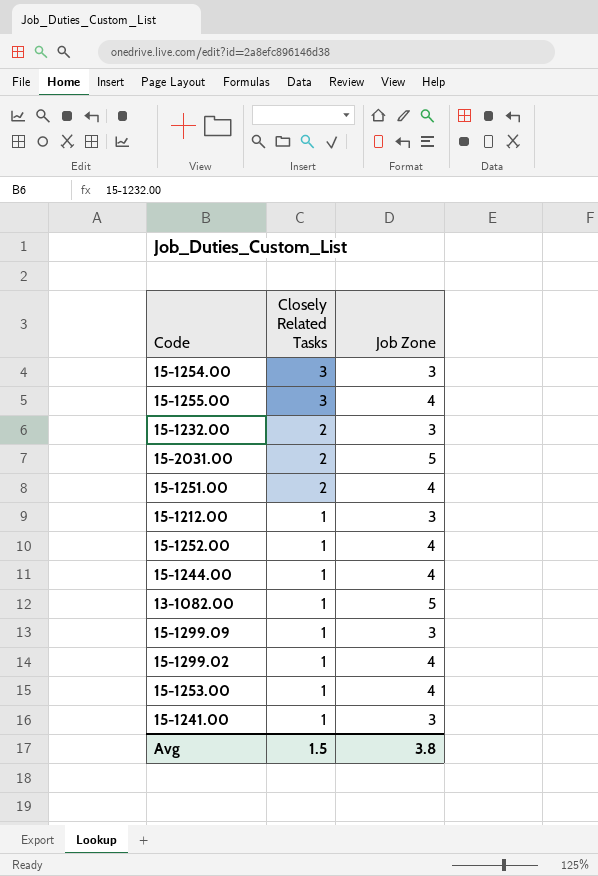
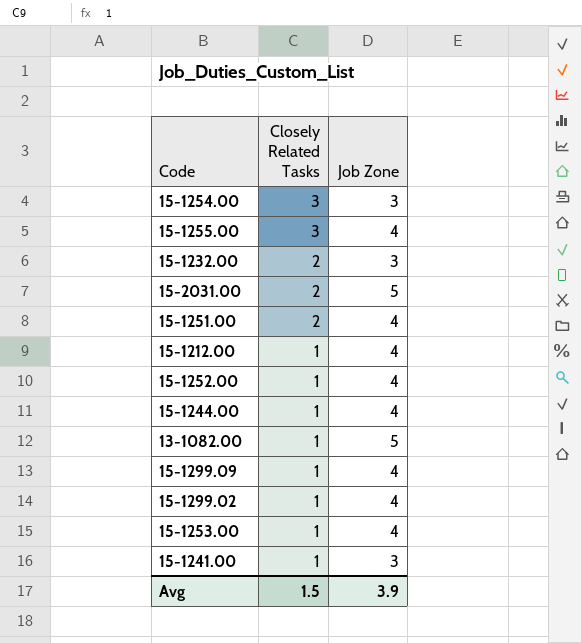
15-1212.00 | Job Zone: 3 -> 4
15-1299.09 | Job Zone: 3 -> 4
Avg | Job Zone: 3.8 -> 3.9

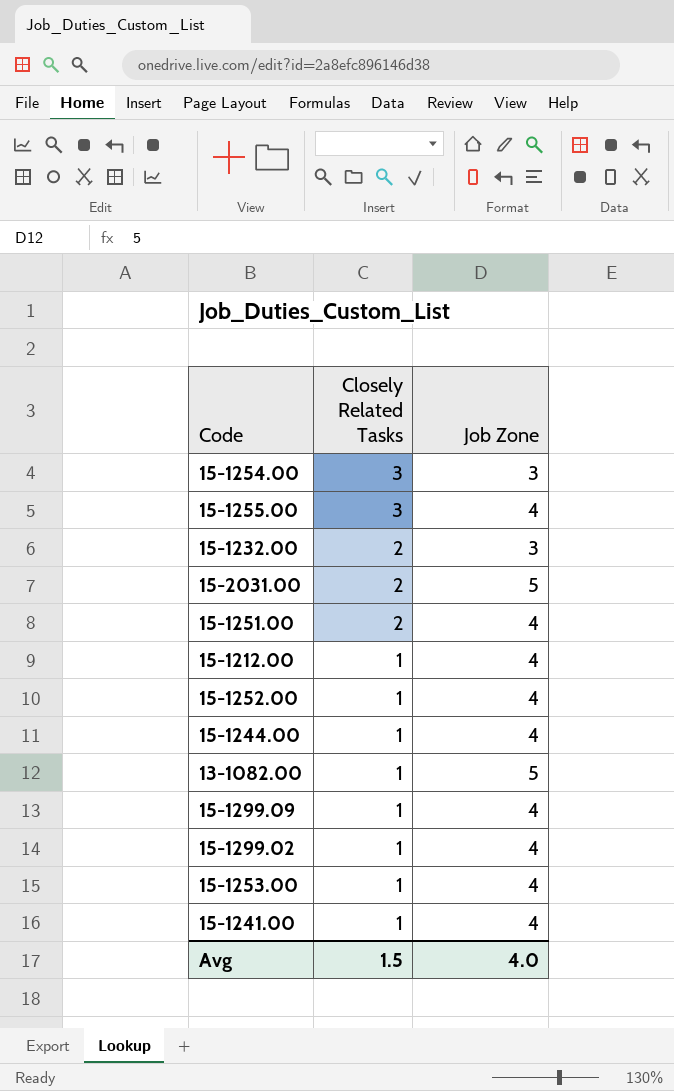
15-1241.00 | Job Zone: 3 -> 4
Avg | Job Zone: 3.9 -> 4.0

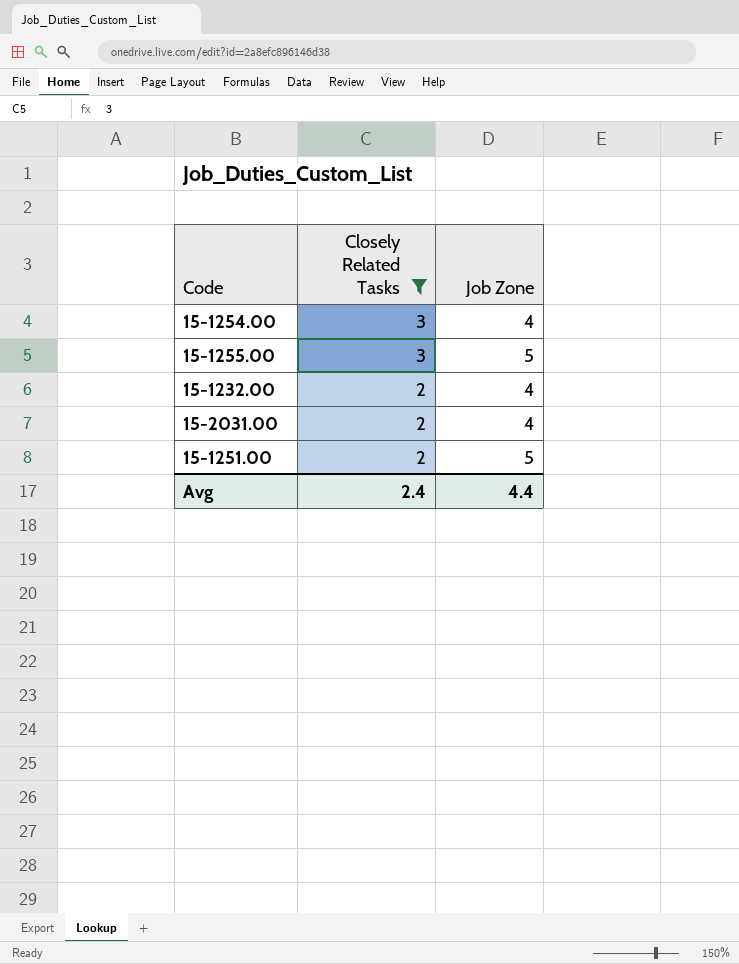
filter: none -> Closely Related Tasks != 1
15-1254.00 | Job Zone: 3 -> 4
15-1255.00 | Job Zone: 4 -> 5
15-1232.00 | Job Zone: 3 -> 4
15-2031.00 | Job Zone: 5 -> 4
15-1251.00 | Job Zone: 4 -> 5
Avg | Closely Related Tasks: 1.5 -> 2.4
Avg | Job Zone: 4.0 -> 4.4

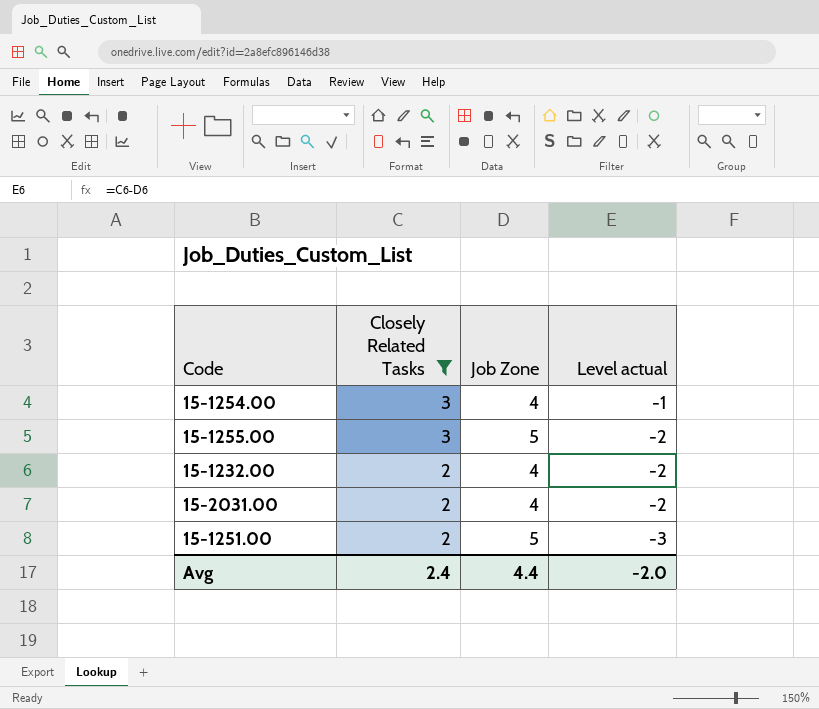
column Level actual | formula: none -> [Closely Related Tasks] - [Job Zone]

